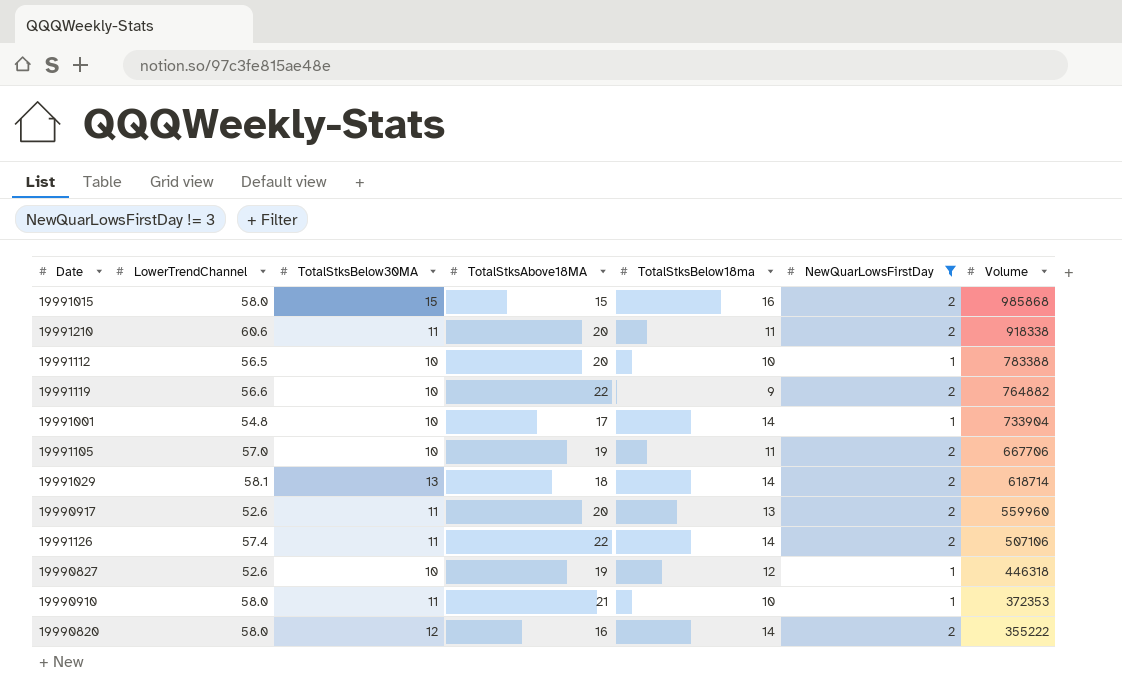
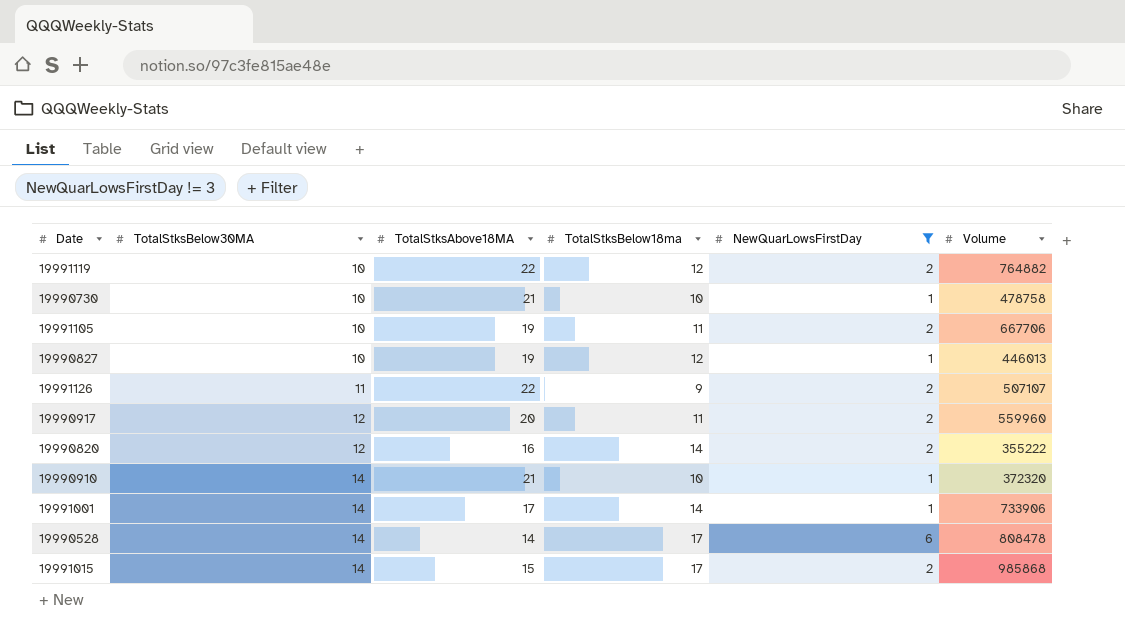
row order: Volume descending -> TotalStksBelow30MA ascending
column LowerTrendChannel | position: 2 -> none
row 19991210: 60.6 | 11 | 20 | 11 | 2 | 918338 -> none
row 19991112: 56.5 | 10 | 20 | 10 | 1 | 783388 -> none
row 19991029: 58.1 | 13 | 18 | 14 | 2 | 618714 -> none
19991119 | TotalStksBelow18ma: 9 -> 12
row 19990730: none -> 10 | 21 | 10 | 1 | 478758
19990827 | Volume: 446318 -> 446013
19991126 | TotalStksBelow18ma: 14 -> 9
19991126 | Volume: 507106 -> 507107
19990917 | TotalStksBelow30MA: 11 -> 12
19990917 | TotalStksBelow18ma: 13 -> 11
19990910 | TotalStksBelow30MA: 11 -> 14
19990910 | Volume: 372353 -> 372320
19991001 | TotalStksBelow30MA: 10 -> 14
19991001 | Volume: 733904 -> 733906
row 19990528: none -> 14 | 14 | 17 | 6 | 808478
19991015 | TotalStksBelow30MA: 15 -> 14
19991015 | TotalStksBelow18ma: 16 -> 17

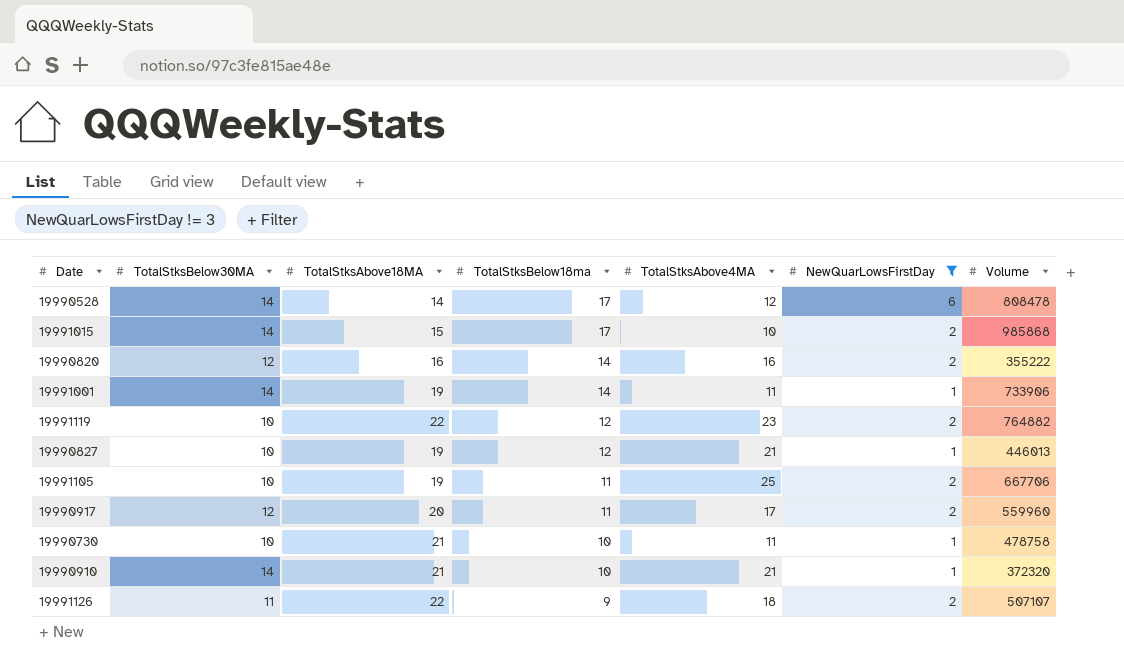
row order: TotalStksBelow30MA ascending -> TotalStksBelow18ma descending
column TotalStksAbove4MA | position: none -> 5
19991001 | TotalStksAbove18MA: 17 -> 19

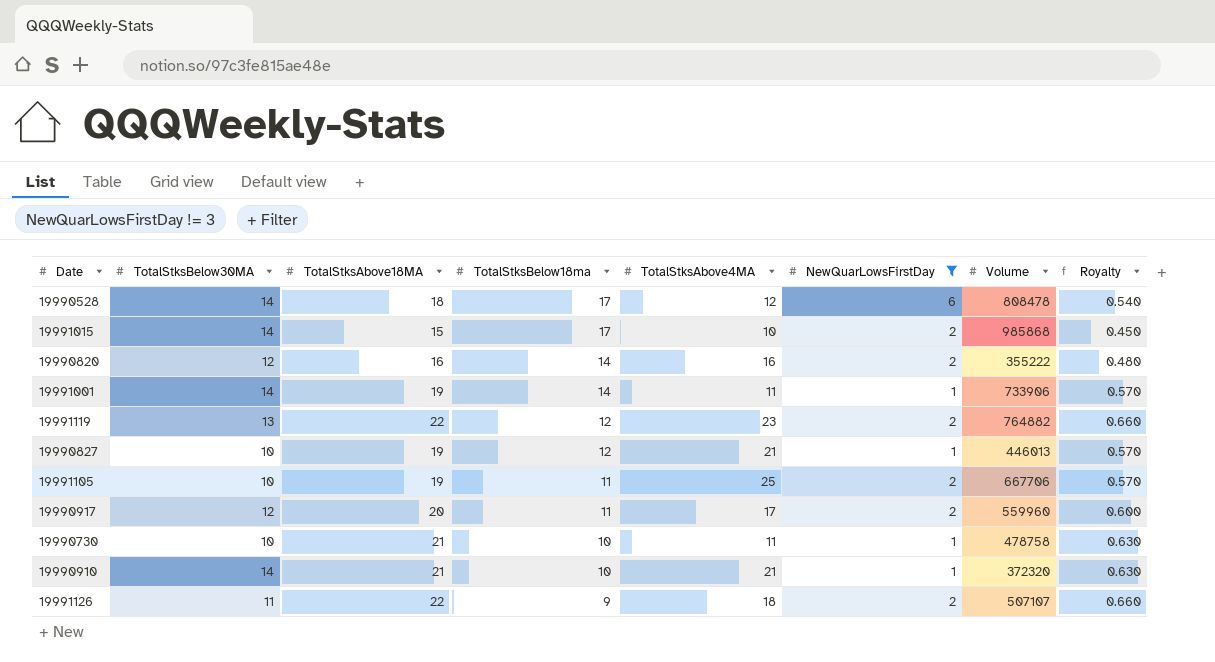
column Royalty | formula: none -> [TotalStksAbove18MA] * 0.03
19990528 | TotalStksAbove18MA: 14 -> 18
19991119 | TotalStksBelow30MA: 10 -> 13

